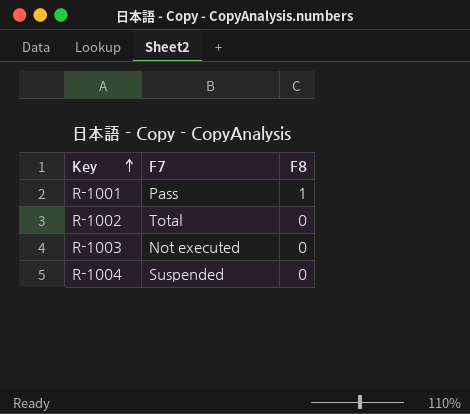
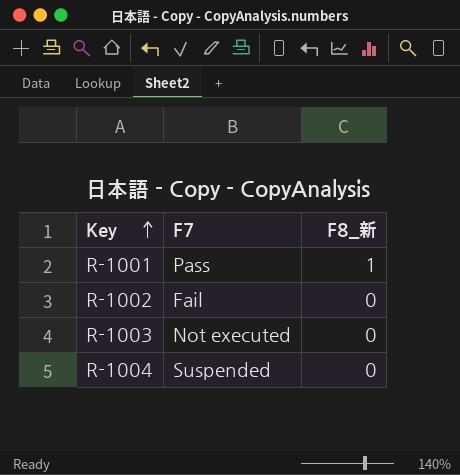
column name: F8 -> F8_新
R-1002 | F7: Total -> Fail

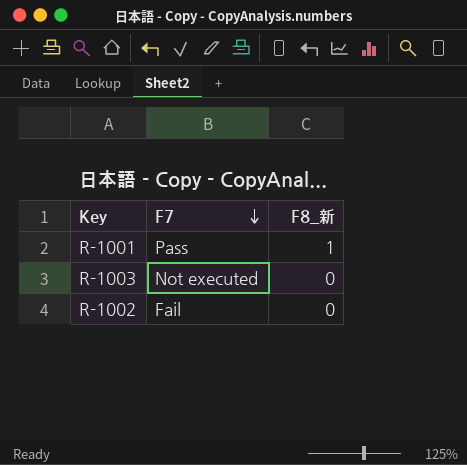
row order: Key ascending -> F7 descending
row R-1004: Suspended | 0 -> none

